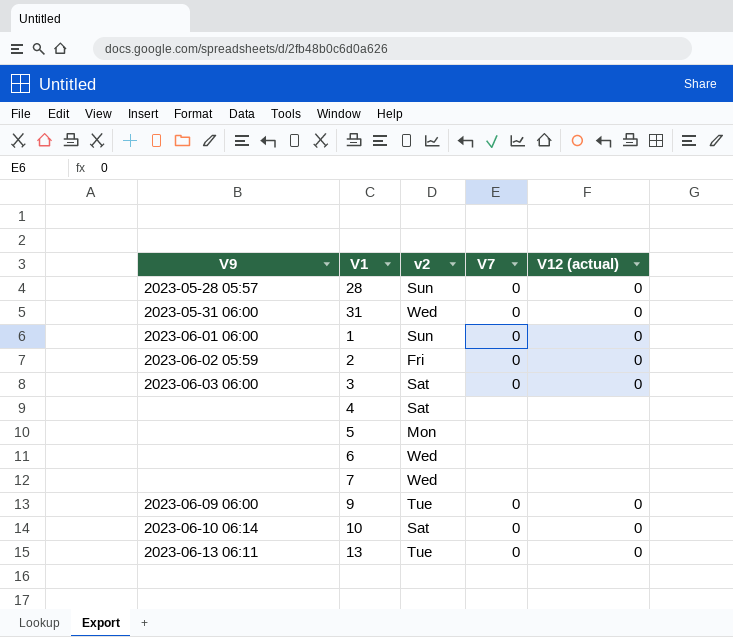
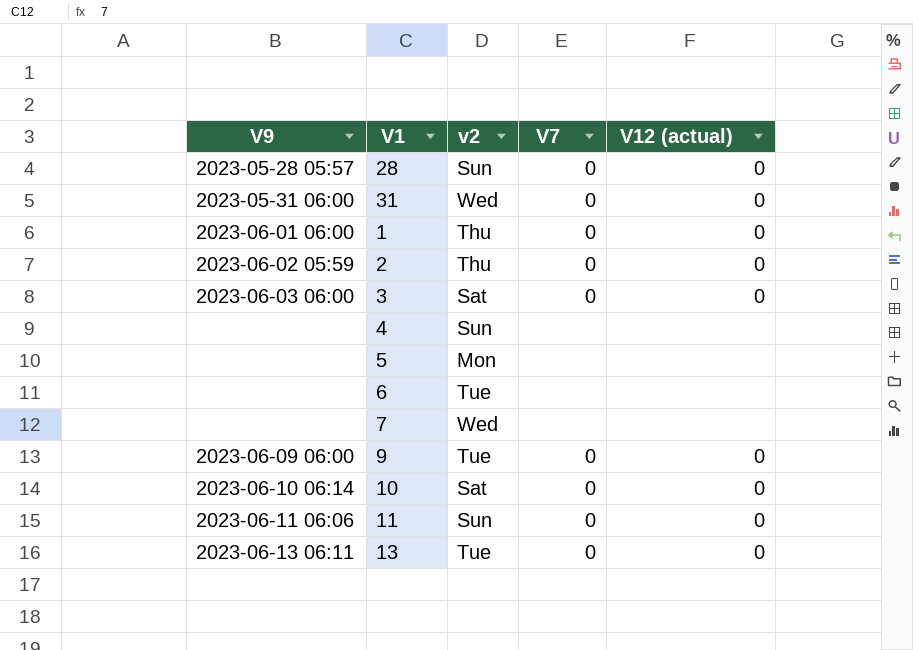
1 | v2: Sun -> Thu
2 | v2: Fri -> Thu
4 | v2: Sat -> Sun
6 | v2: Wed -> Tue
row 11: none -> 2023-06-11 06:06 | Sun | 0 | 0

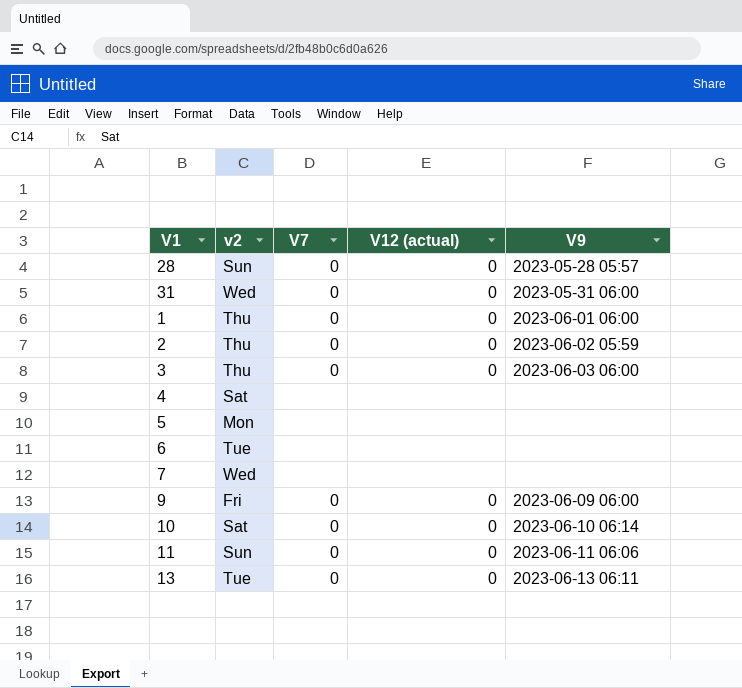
column V9 | position: 1 -> 5
3 | v2: Sat -> Thu
4 | v2: Sun -> Sat
9 | v2: Tue -> Fri

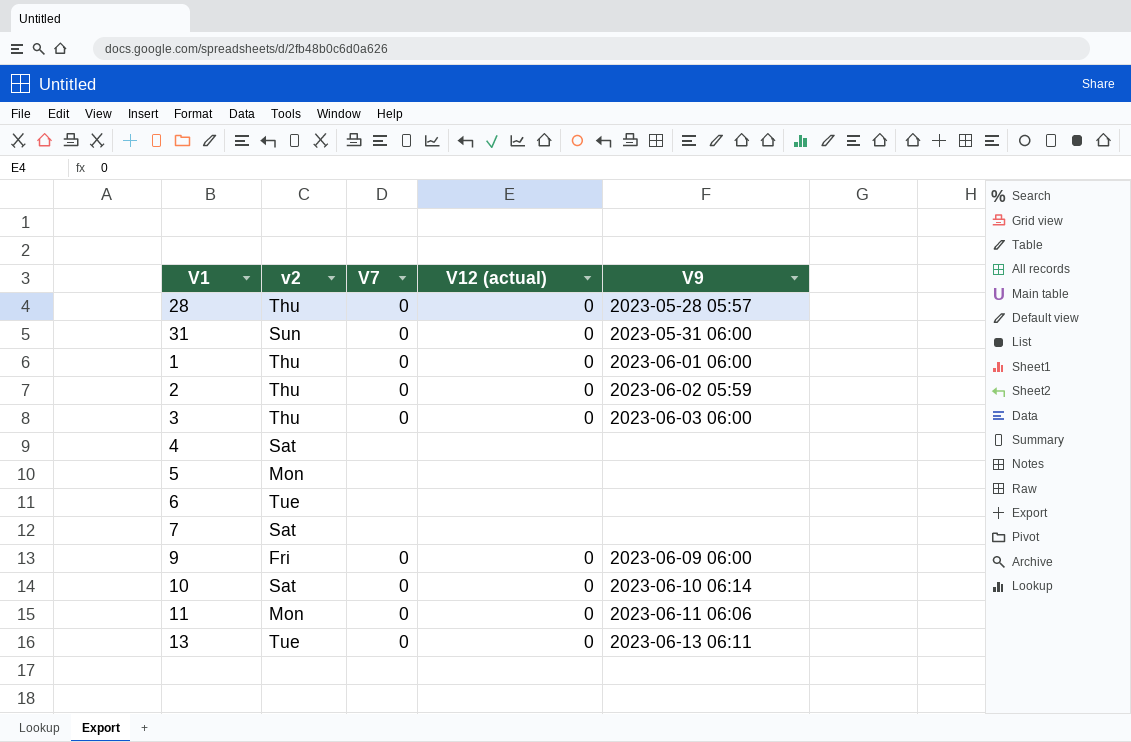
28 | v2: Sun -> Thu
31 | v2: Wed -> Sun
7 | v2: Wed -> Sat
11 | v2: Sun -> Mon

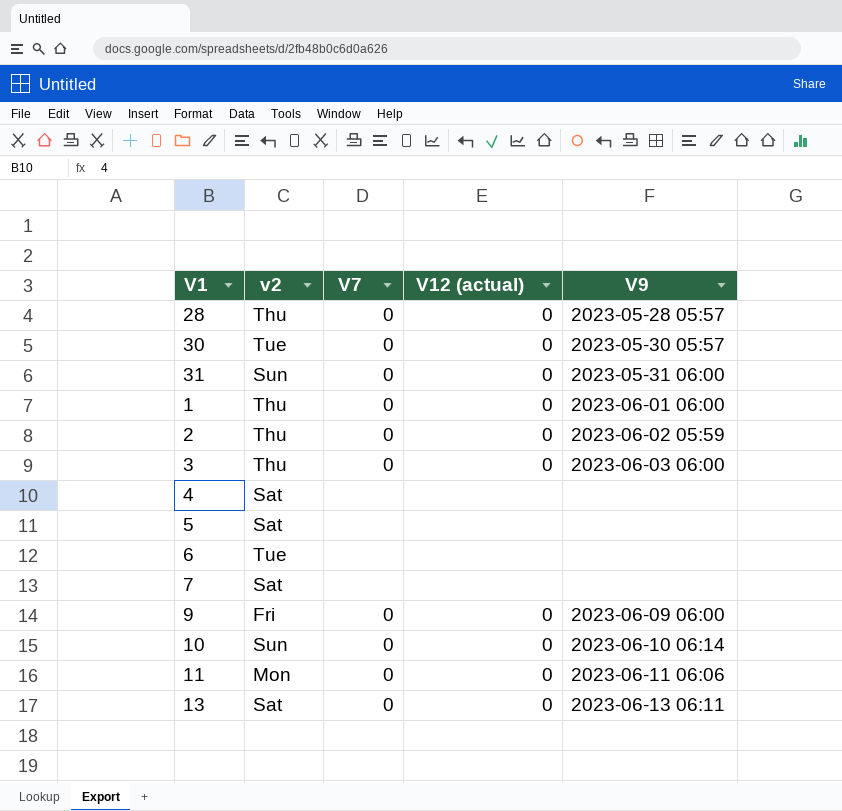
row 30: none -> Tue | 0 | 0 | 2023-05-30 05:57
5 | v2: Mon -> Sat
10 | v2: Sat -> Sun
13 | v2: Tue -> Sat

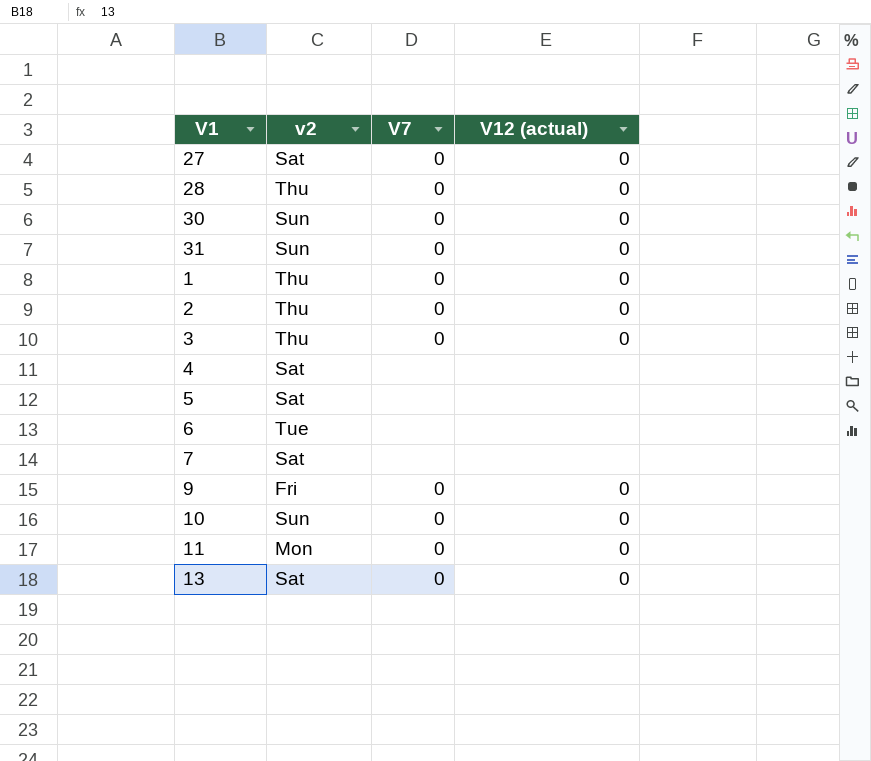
column V9 | position: 5 -> none
row 27: none -> Sat | 0 | 0
30 | v2: Tue -> Sun

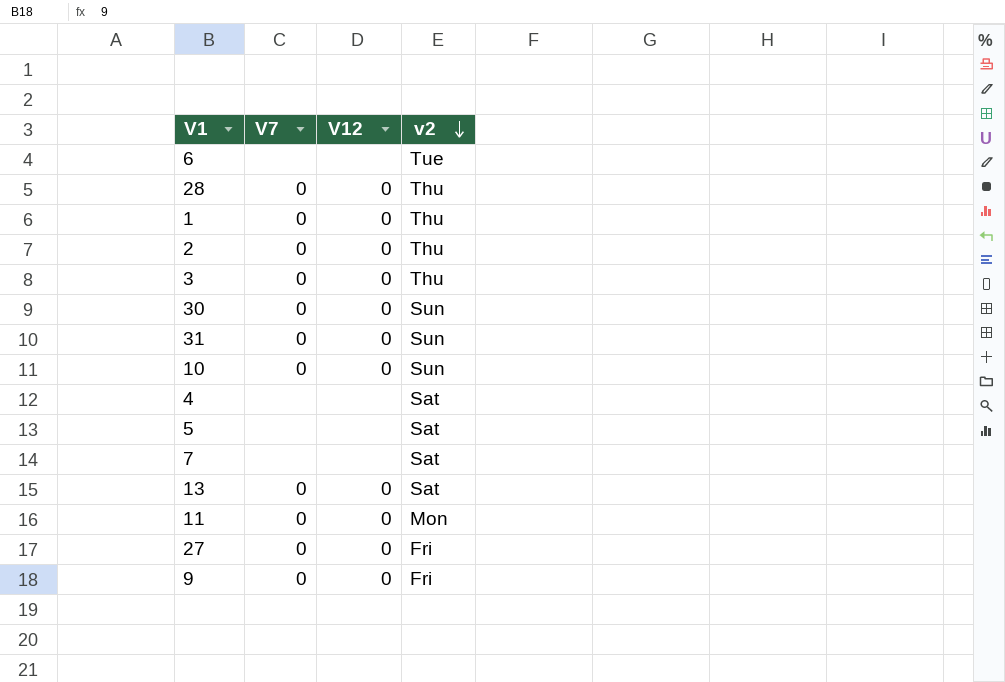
row order: none -> v2 descending
column name: V12 (actual) -> V12
column v2 | position: 2 -> 4
27 | v2: Sat -> Fri

